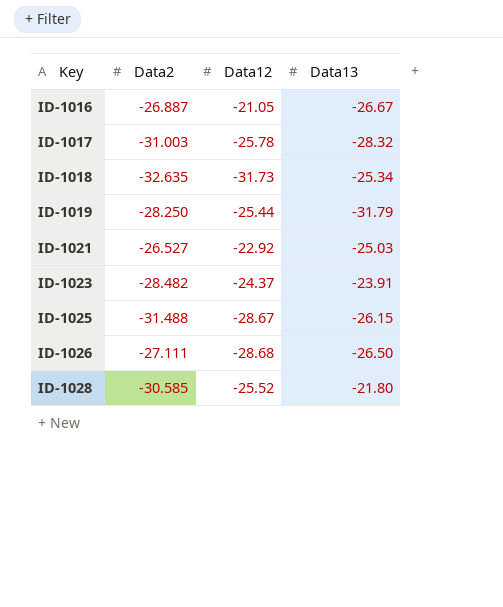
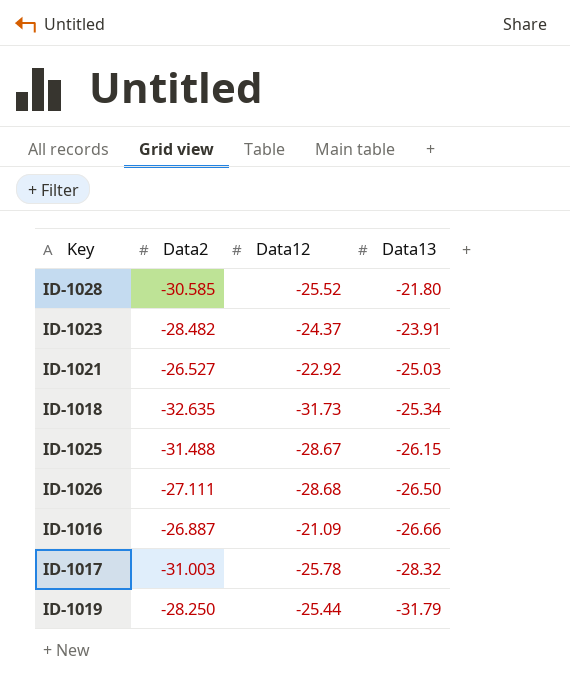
row order: Key ascending -> Data13 descending
ID-1016 | Data12: -21.05 -> -21.09
ID-1016 | Data13: -26.67 -> -26.66

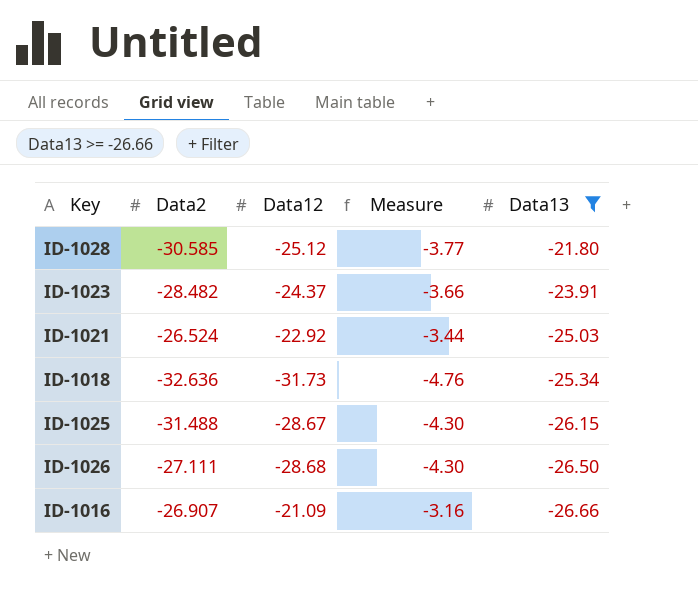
filter: none -> Data13 >= -26.66
column Measure | formula: none -> [Data12] * 0.15
ID-1028 | Data12: -25.52 -> -25.12
ID-1021 | Data2: -26.527 -> -26.524
ID-1018 | Data2: -32.635 -> -32.636
ID-1016 | Data2: -26.887 -> -26.907

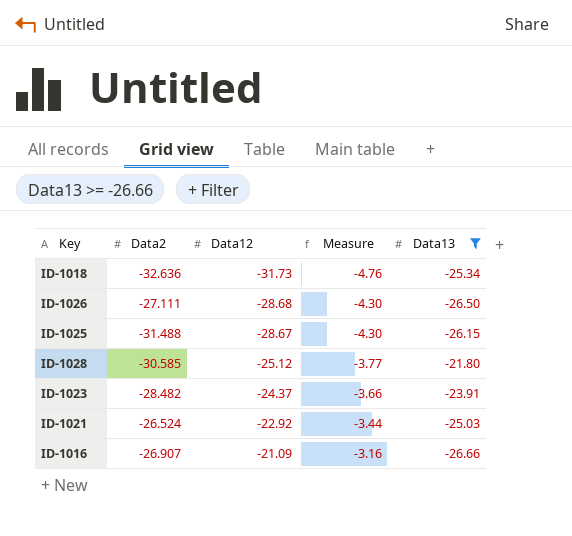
row order: Data13 descending -> Data12 ascending

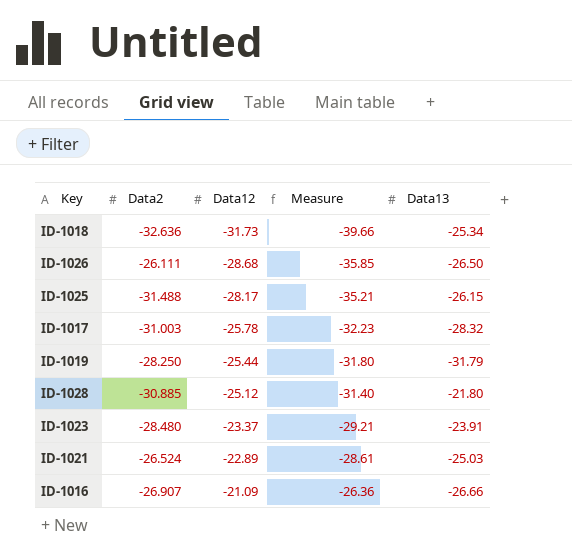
filter: Data13 >= -26.66 -> none
column Measure | formula: [Data12] * 0.15 -> [Data12] * 1.25
ID-1026 | Data2: -27.111 -> -26.111
ID-1025 | Data12: -28.67 -> -28.17
ID-1028 | Data2: -30.585 -> -30.885
ID-1023 | Data2: -28.482 -> -28.480
ID-1023 | Data12: -24.37 -> -23.37
ID-1021 | Data12: -22.92 -> -22.89

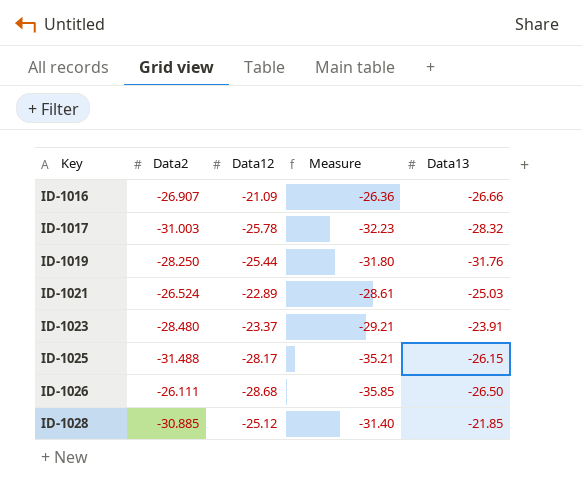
row order: Data12 ascending -> Key ascending
row ID-1018: -32.636 | -31.73 | -39.66 | -25.34 -> none
ID-1019 | Data13: -31.79 -> -31.76
ID-1028 | Data13: -21.80 -> -21.85

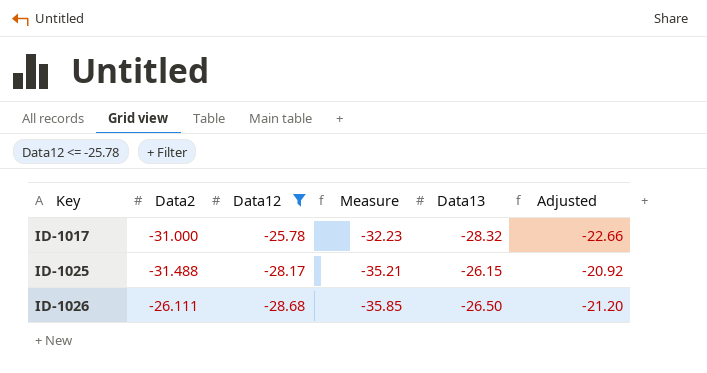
filter: none -> Data12 <= -25.78
column Adjusted | formula: none -> [Data13] * 0.8
ID-1017 | Data2: -31.003 -> -31.000

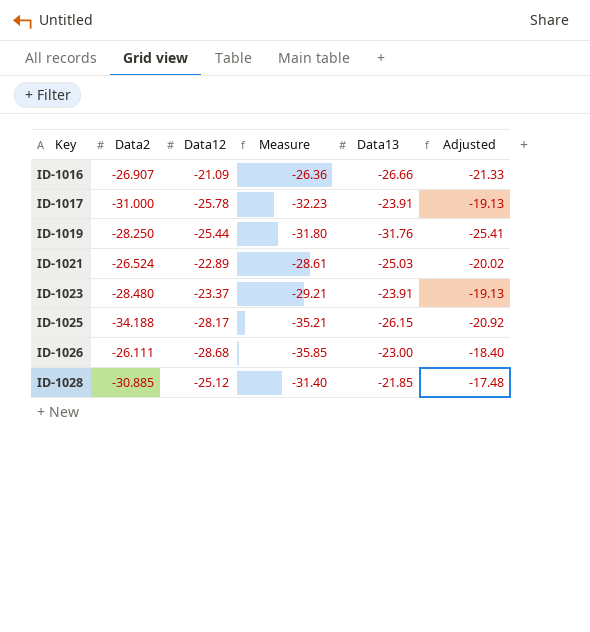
filter: Data12 <= -25.78 -> none
ID-1017 | Data13: -28.32 -> -23.91
ID-1017 | Adjusted: -22.66 -> -19.13
ID-1025 | Data2: -31.488 -> -34.188
ID-1026 | Data13: -26.50 -> -23.00
ID-1026 | Adjusted: -21.20 -> -18.40

